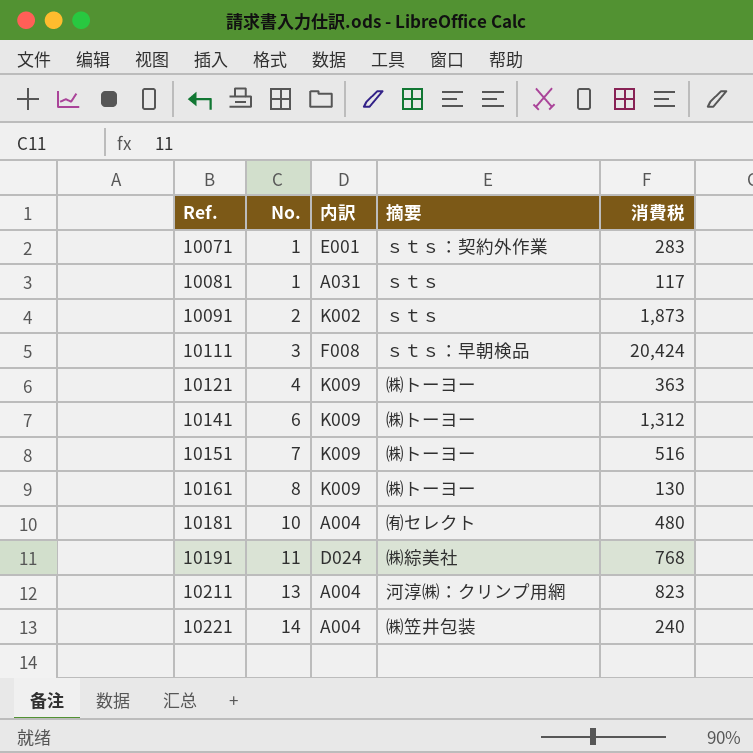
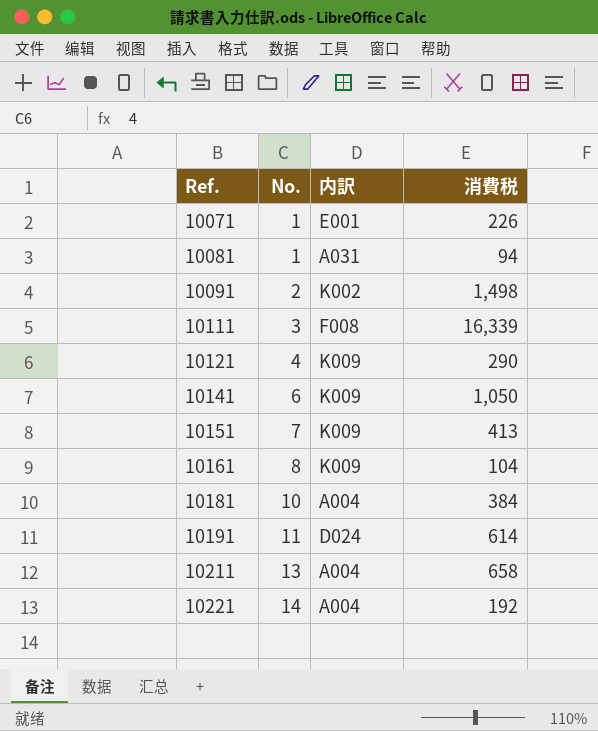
column 摘要 | position: 4 -> none
10071 | 消費税: 283 -> 226
10081 | 消費税: 117 -> 94
10091 | 消費税: 1,873 -> 1,498
10111 | 消費税: 20,424 -> 16,339
10121 | 消費税: 363 -> 290
10141 | 消費税: 1,312 -> 1,050
10151 | 消費税: 516 -> 413
10161 | 消費税: 130 -> 104
10181 | 消費税: 480 -> 384
10191 | 消費税: 768 -> 614
10211 | 消費税: 823 -> 658
10221 | 消費税: 240 -> 192

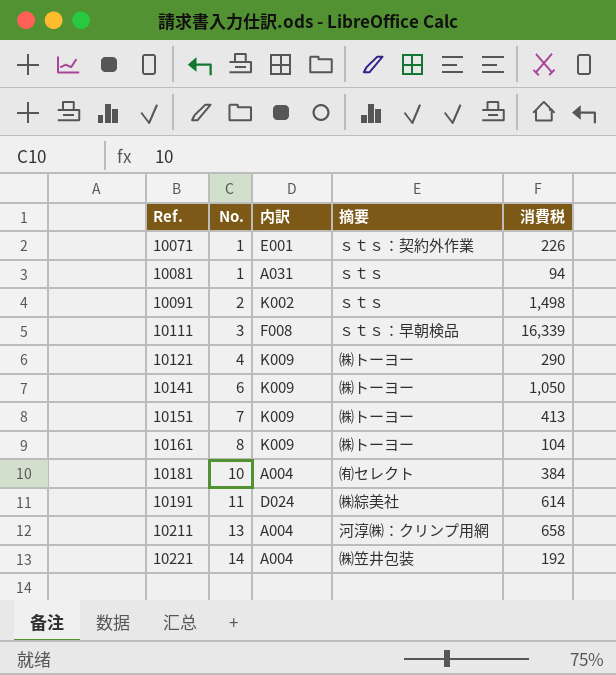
column 摘要 | position: none -> 4

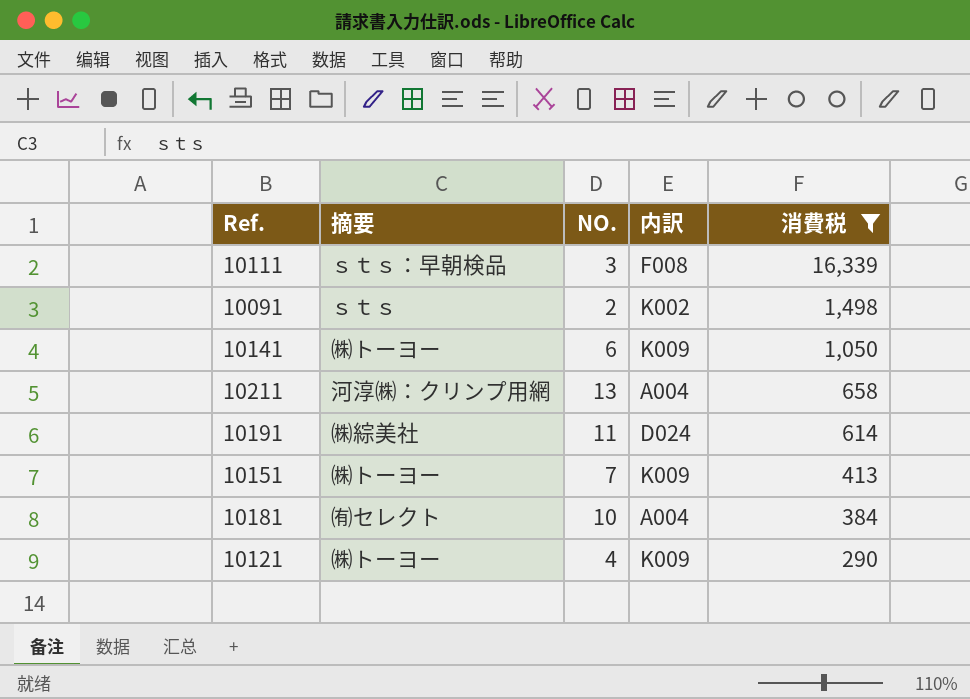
filter: none -> 消費税 >= 290
row order: Ref. ascending -> 消費税 descending
column 摘要 | position: 4 -> 2
column name: No. -> NO.

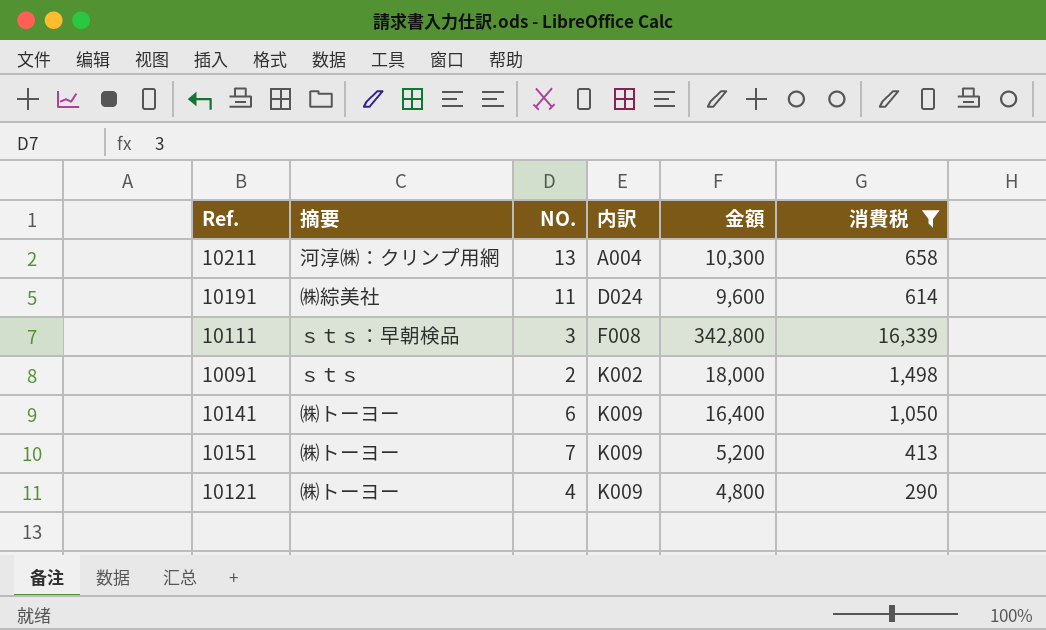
row order: 消費税 descending -> 内訳 ascending
column 金額 | position: none -> 5
row 10181: ㈲セレクト | 10 | A004 | 384 -> none

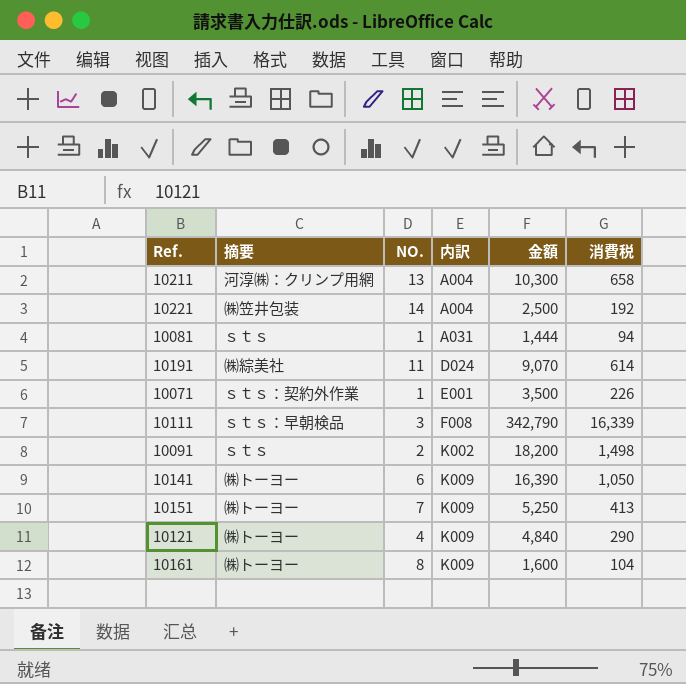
filter: 消費税 >= 290 -> none
10191 | 金額: 9,600 -> 9,070
10111 | 金額: 342,800 -> 342,790
10091 | 金額: 18,000 -> 18,200
10141 | 金額: 16,400 -> 16,390
10151 | 金額: 5,200 -> 5,250
10121 | 金額: 4,800 -> 4,840

